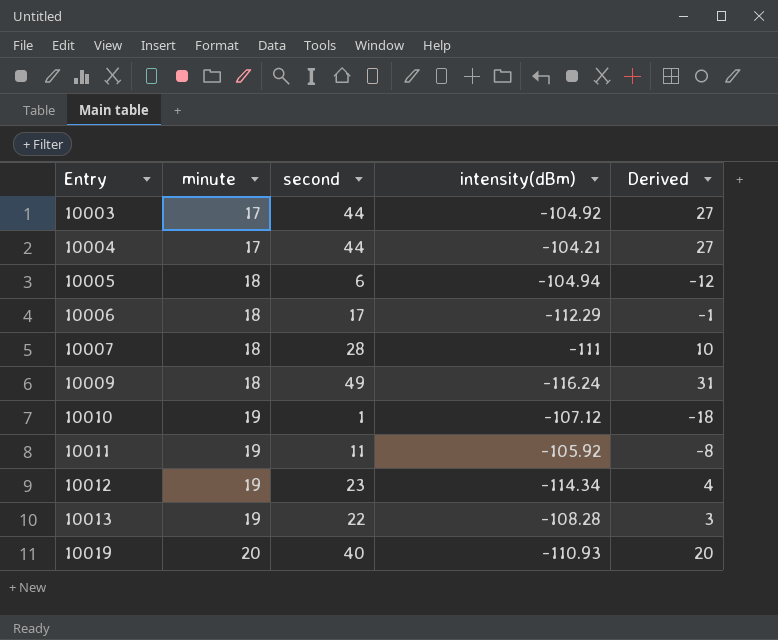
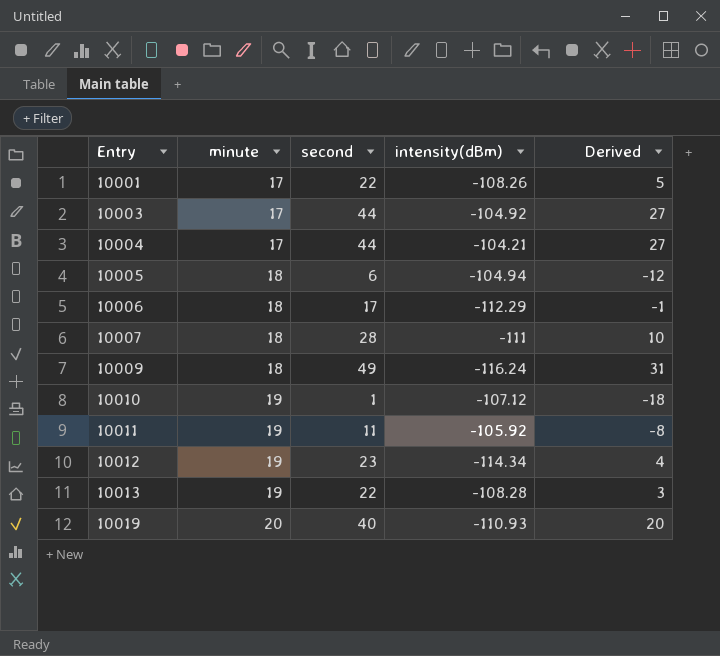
row 10001: none -> 17 | 22 | -108.26 | 5

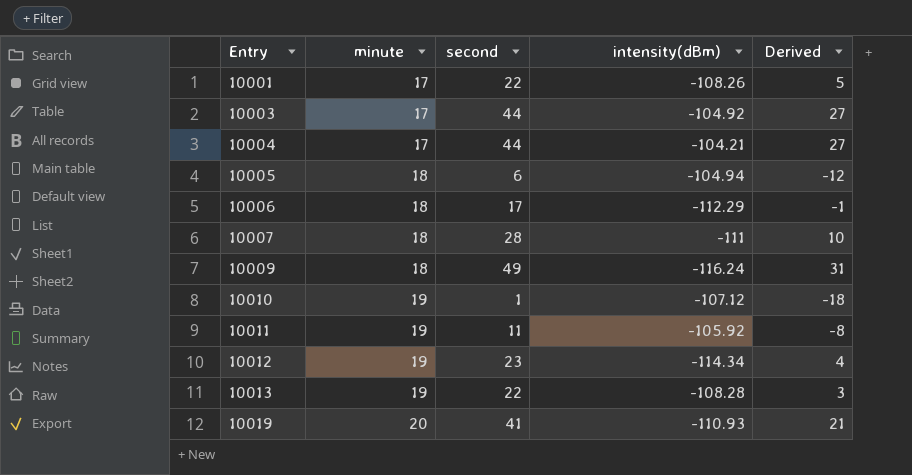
10019 | second: 40 -> 41
10019 | Derived: 20 -> 21

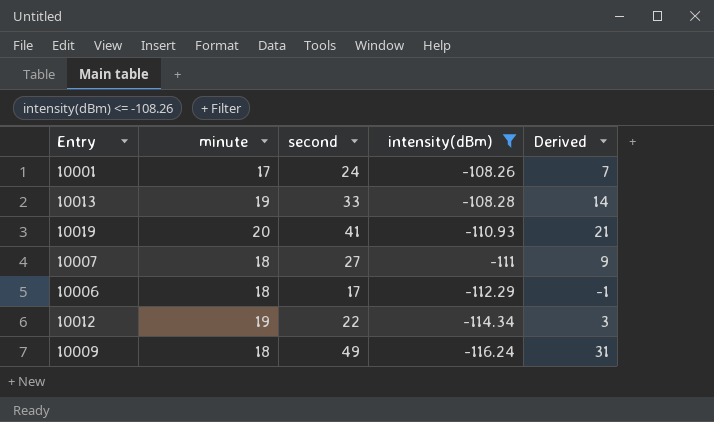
filter: none -> intensity(dBm) <= -108.26
row order: Entry ascending -> intensity(dBm) descending
10001 | second: 22 -> 24
10001 | Derived: 5 -> 7
10013 | second: 22 -> 33
10013 | Derived: 3 -> 14
10007 | second: 28 -> 27
10007 | Derived: 10 -> 9
10012 | second: 23 -> 22
10012 | Derived: 4 -> 3

